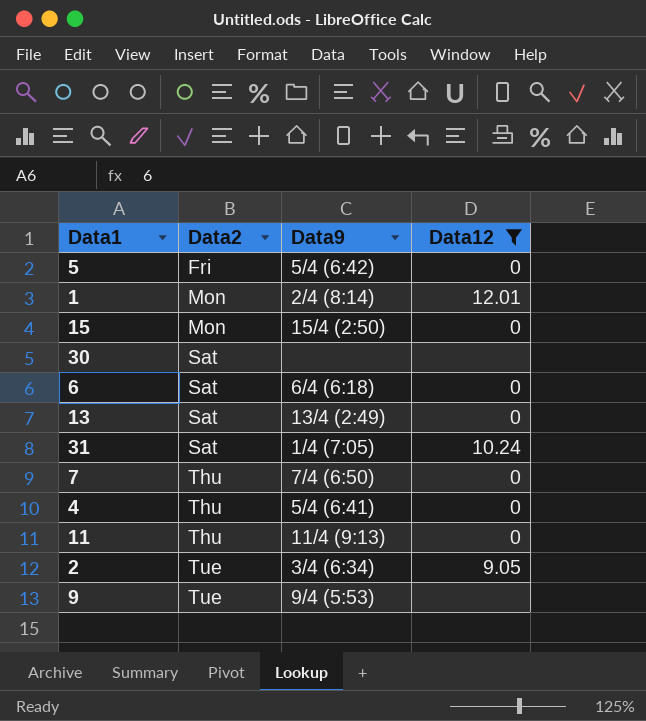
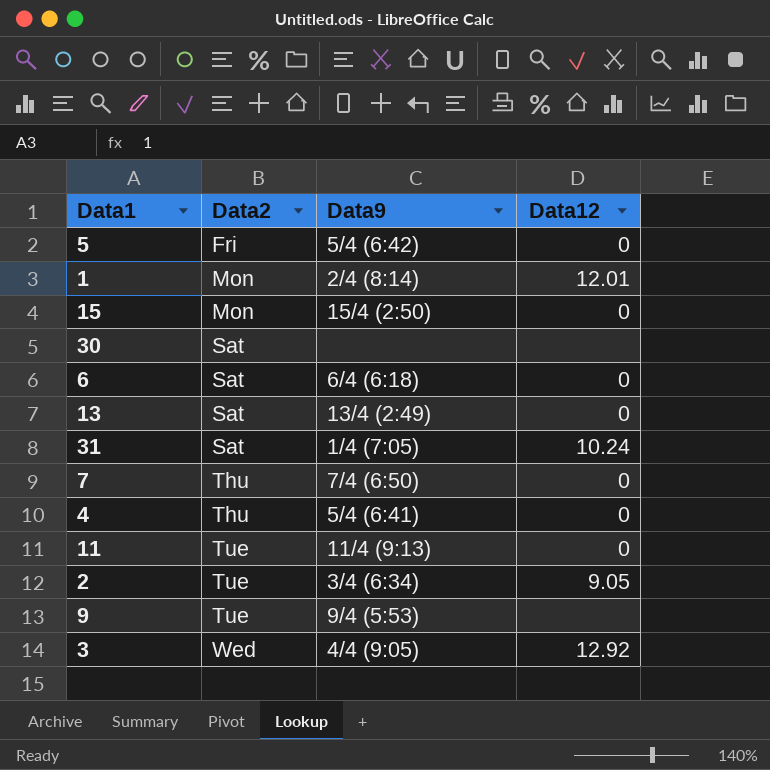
filter: Data12 != 12.92 -> none
11 | Data2: Thu -> Tue

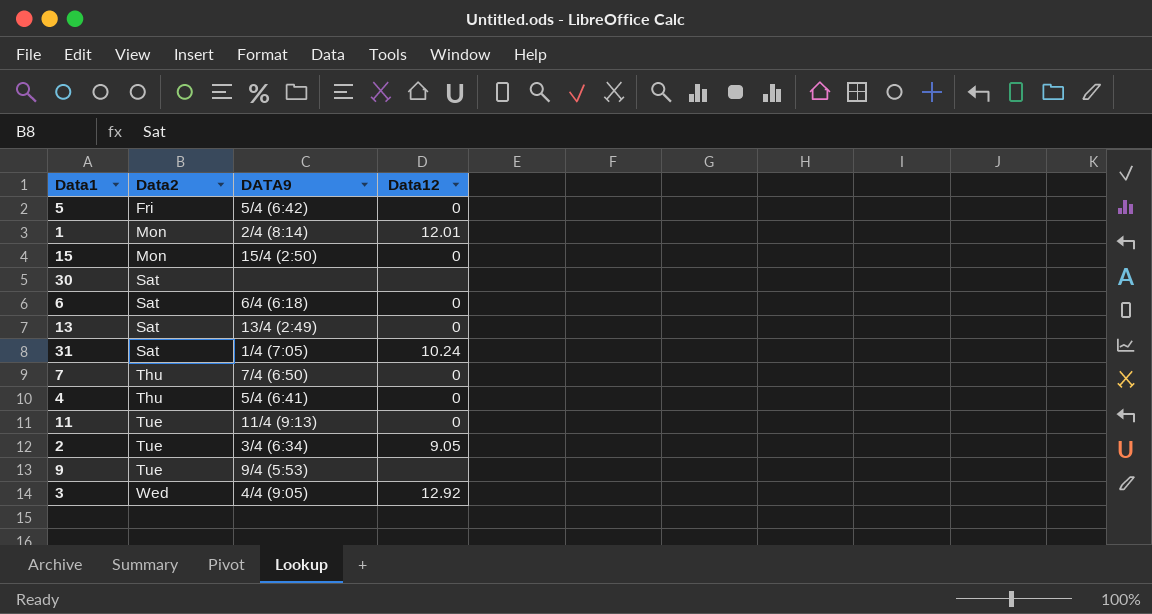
column name: Data9 -> DATA9

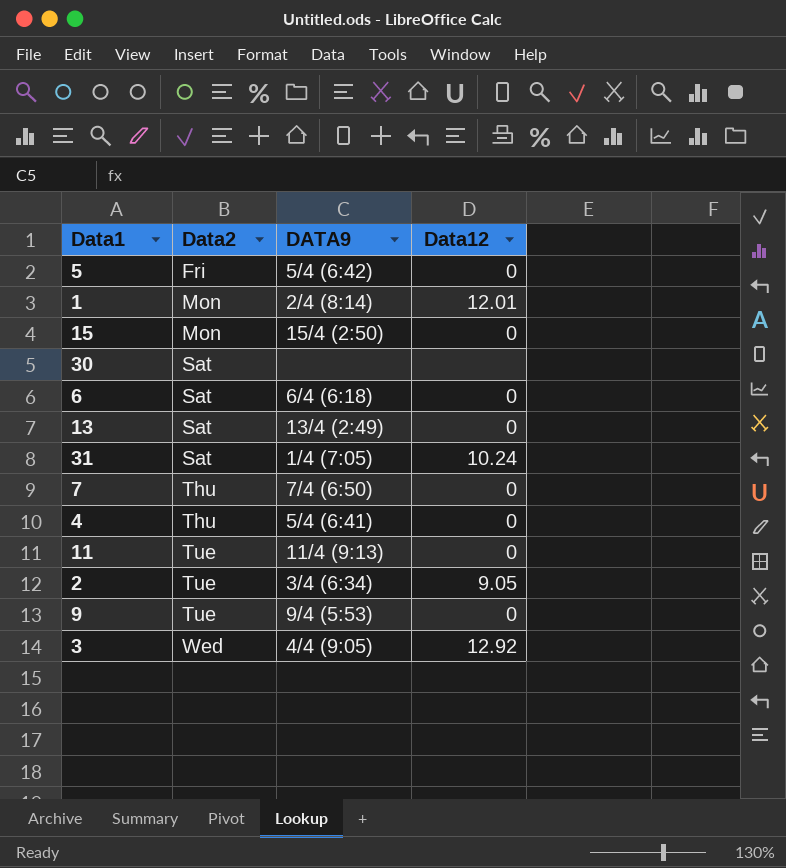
9 | Data12: none -> 0

